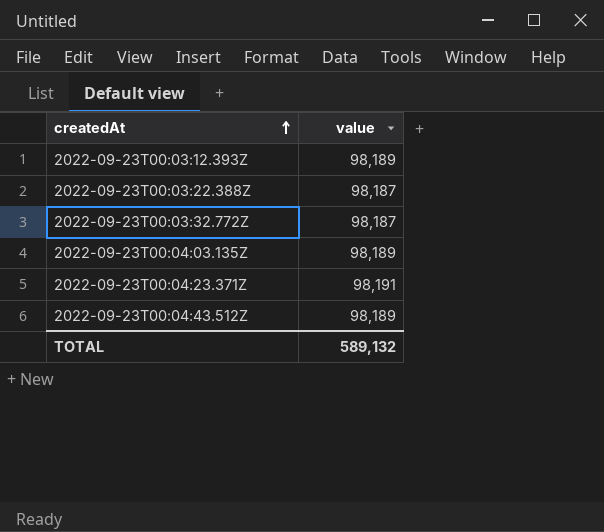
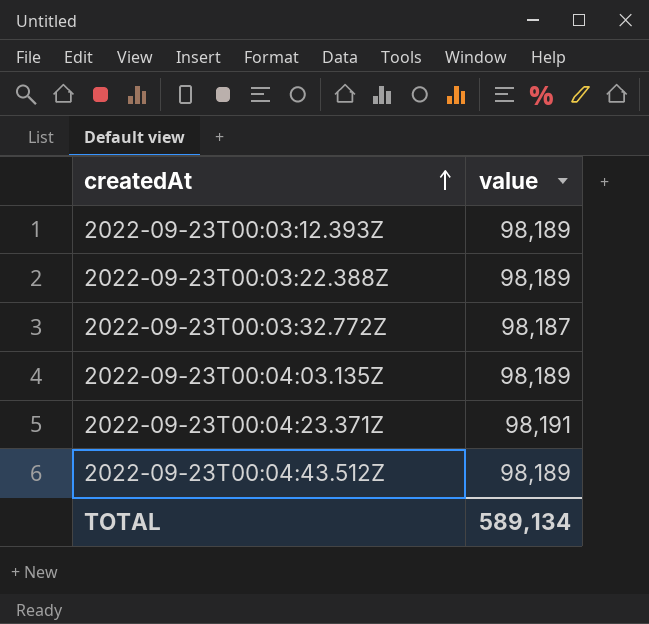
2022-09-23T00:03:22.388Z | value: 98,187 -> 98,189
TOTAL | value: 589,132 -> 589,134

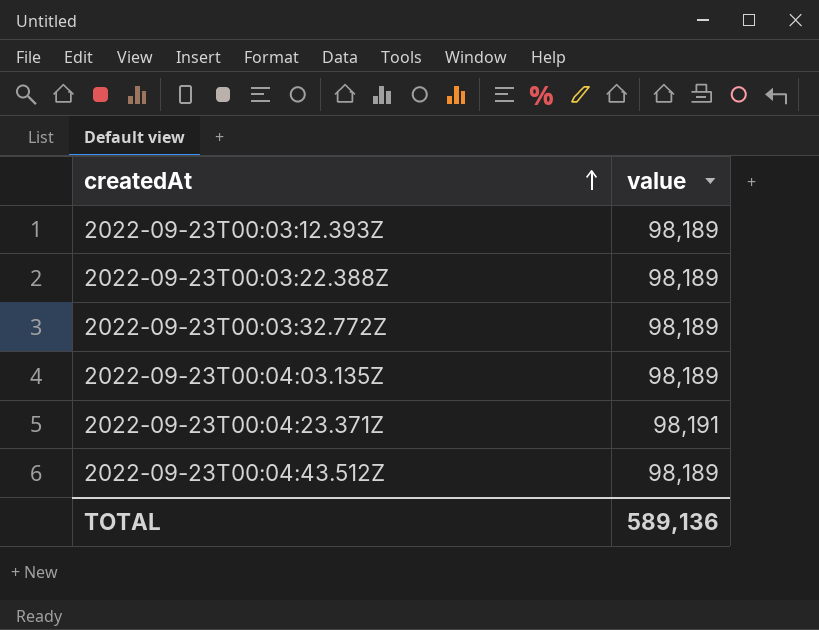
2022-09-23T00:03:32.772Z | value: 98,187 -> 98,189
TOTAL | value: 589,134 -> 589,136

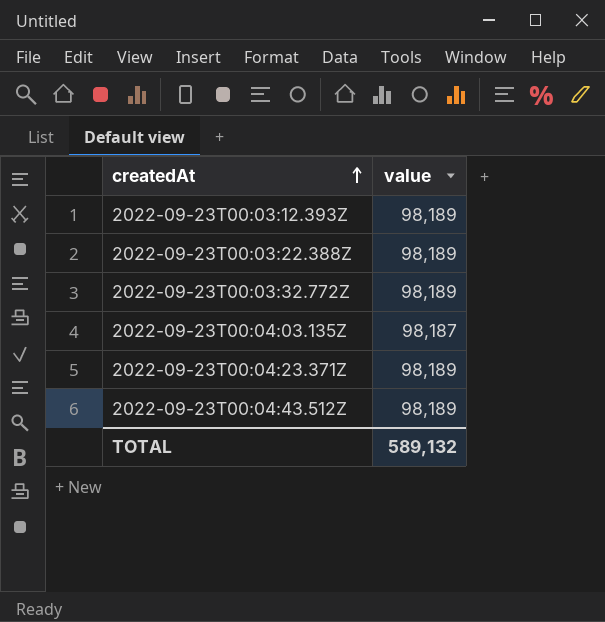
2022-09-23T00:04:03.135Z | value: 98,189 -> 98,187
2022-09-23T00:04:23.371Z | value: 98,191 -> 98,189
TOTAL | value: 589,136 -> 589,132

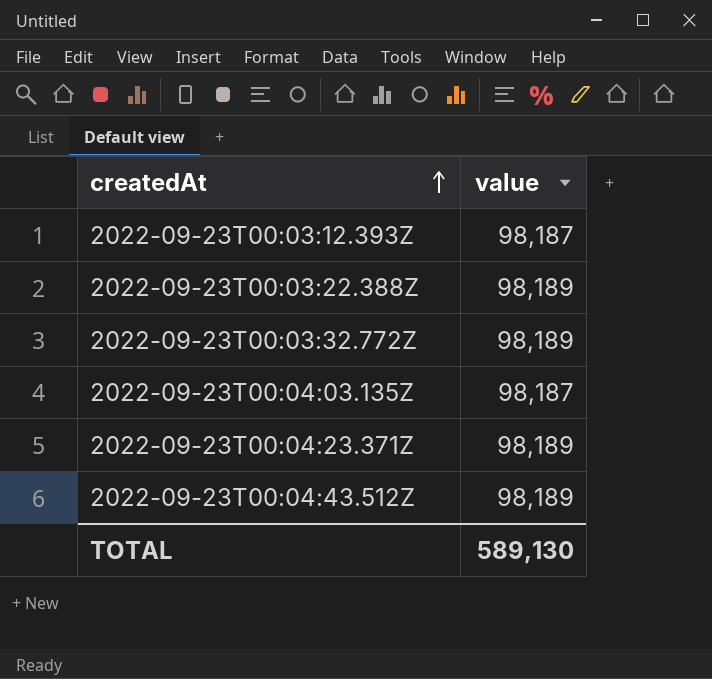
2022-09-23T00:03:12.393Z | value: 98,189 -> 98,187
TOTAL | value: 589,132 -> 589,130

